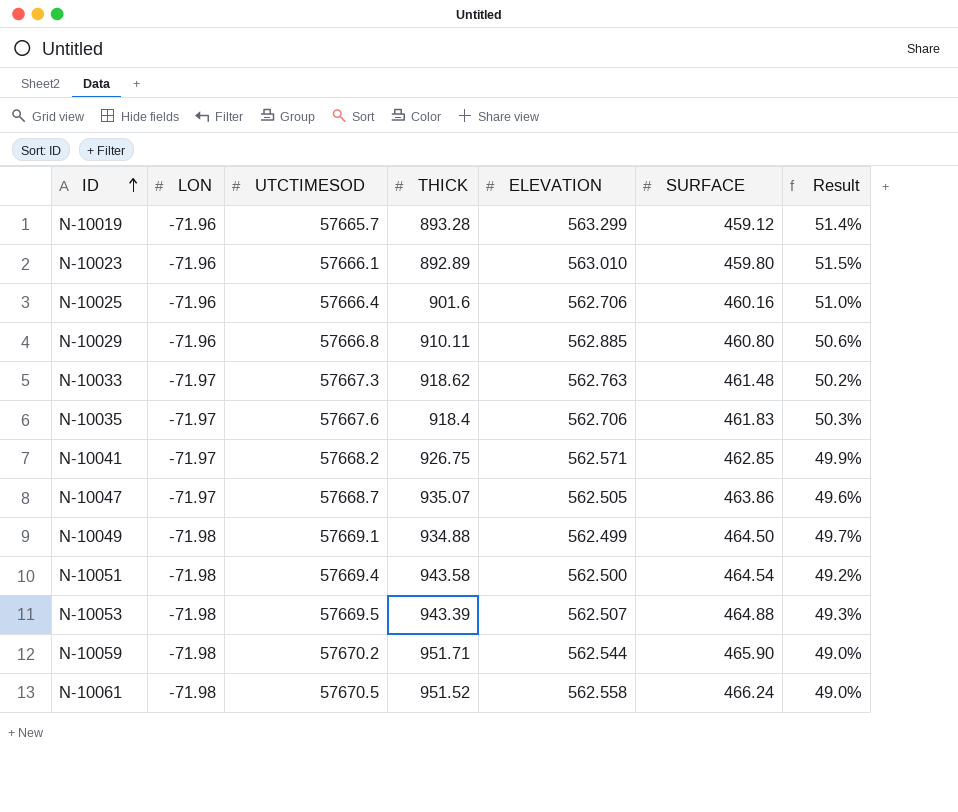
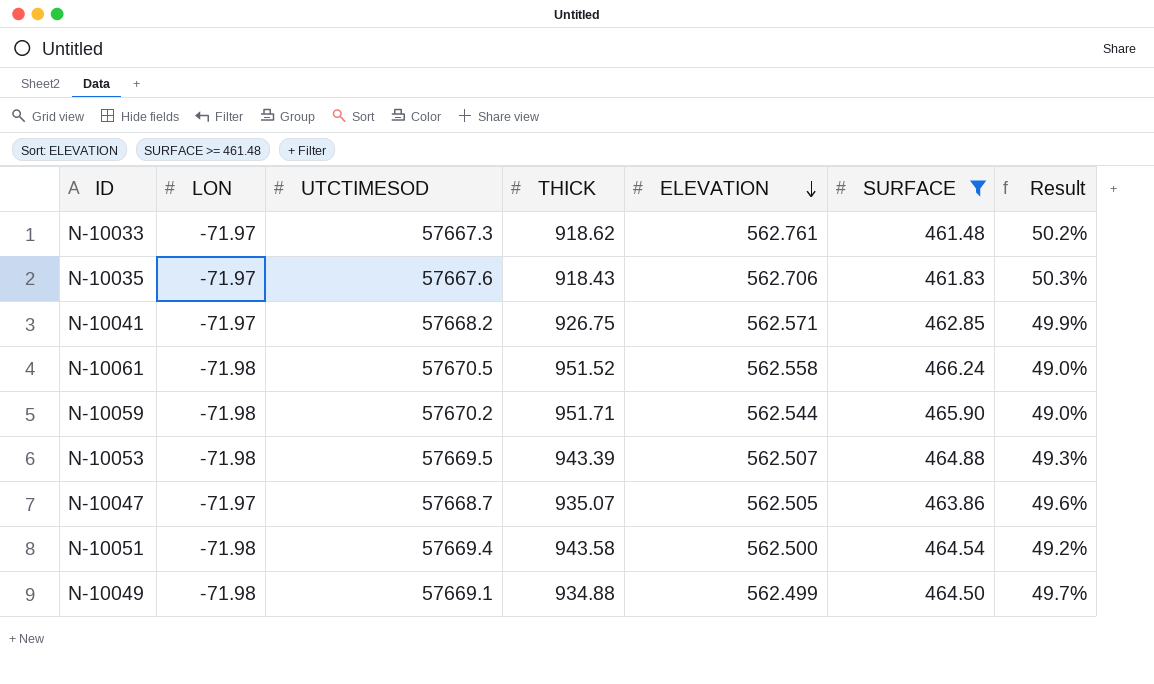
filter: none -> SURFACE >= 461.48
row order: ID ascending -> ELEVATION descending
N-10033 | ELEVATION: 562.763 -> 562.761
N-10035 | THICK: 918.4 -> 918.43

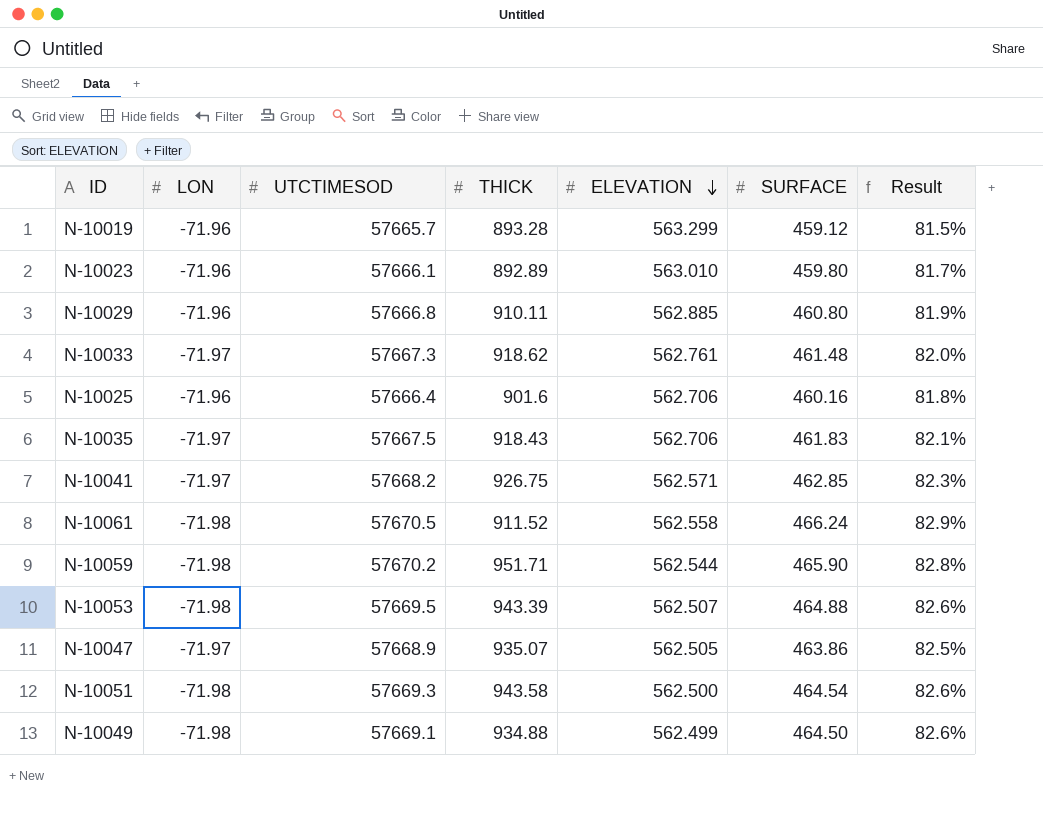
filter: SURFACE >= 461.48 -> none
column Result | formula: [SURFACE] / [THICK] -> [SURFACE] / [ELEVATION]
N-10035 | UTCTIMESOD: 57667.6 -> 57667.5
N-10061 | THICK: 951.52 -> 911.52
N-10047 | UTCTIMESOD: 57668.7 -> 57668.9
N-10051 | UTCTIMESOD: 57669.4 -> 57669.3

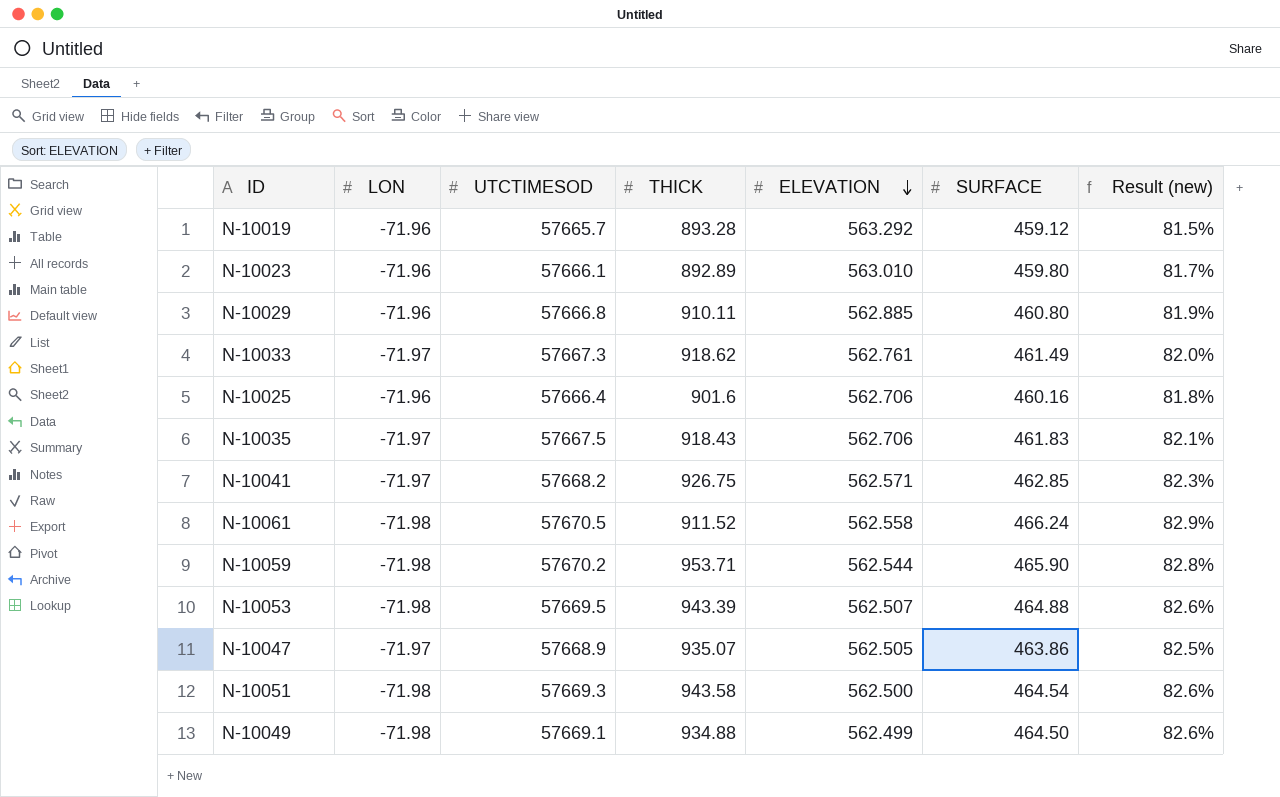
column name: Result -> Result (new)
N-10019 | ELEVATION: 563.299 -> 563.292
N-10033 | SURFACE: 461.48 -> 461.49
N-10059 | THICK: 951.71 -> 953.71

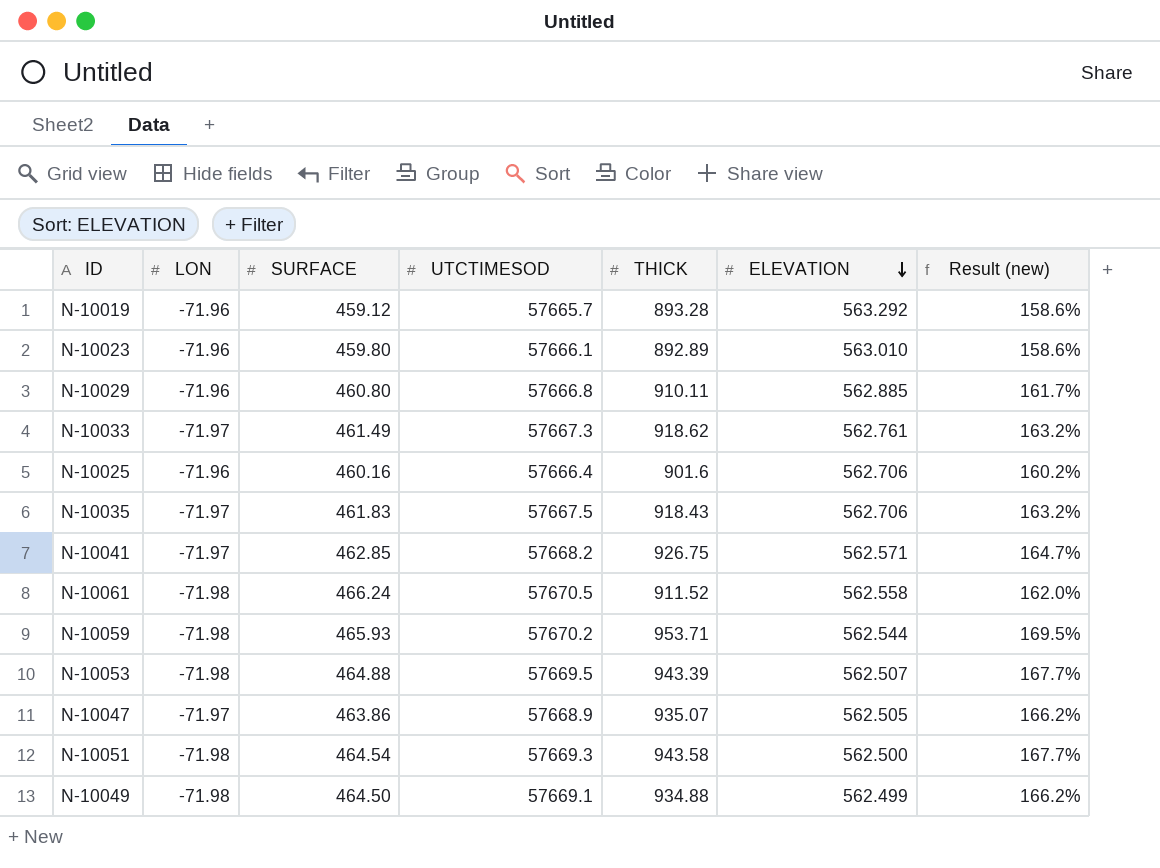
column SURFACE | position: 6 -> 3
column Result (new) | formula: [SURFACE] / [ELEVATION] -> [THICK] / [ELEVATION]
N-10059 | SURFACE: 465.90 -> 465.93

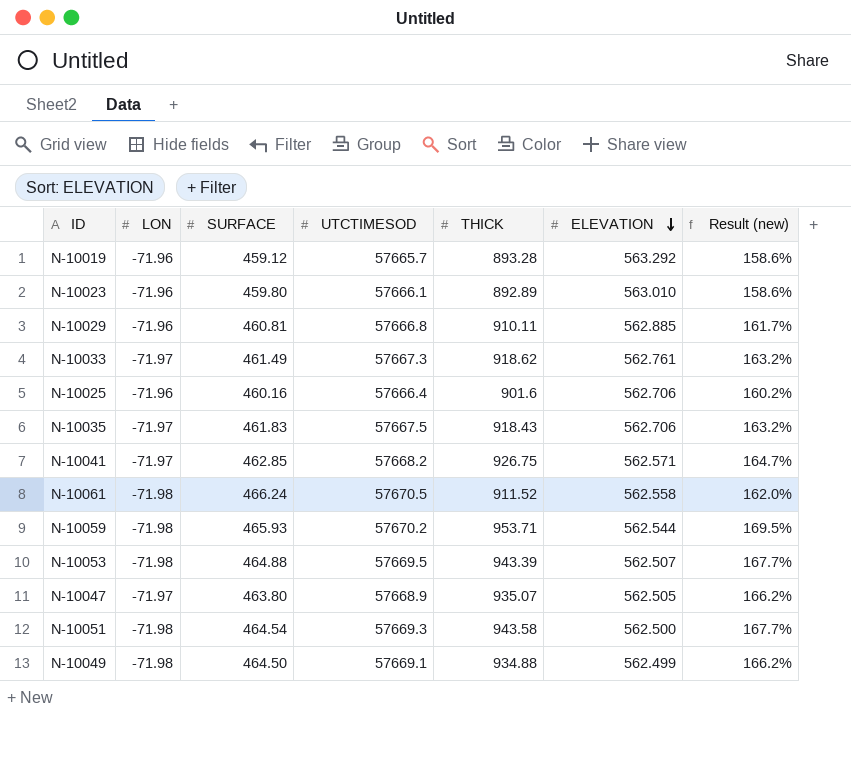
N-10029 | SURFACE: 460.80 -> 460.81
N-10047 | SURFACE: 463.86 -> 463.80

